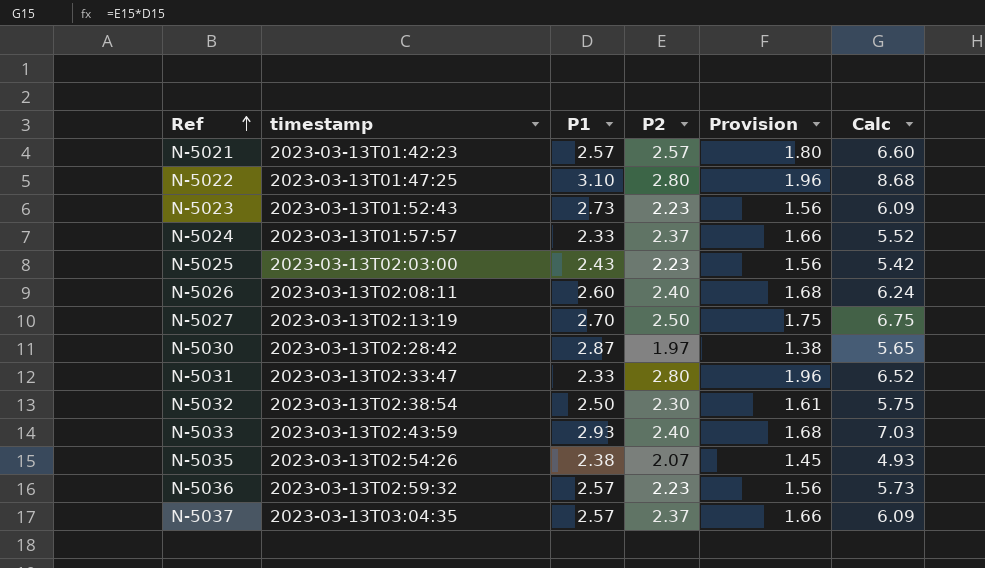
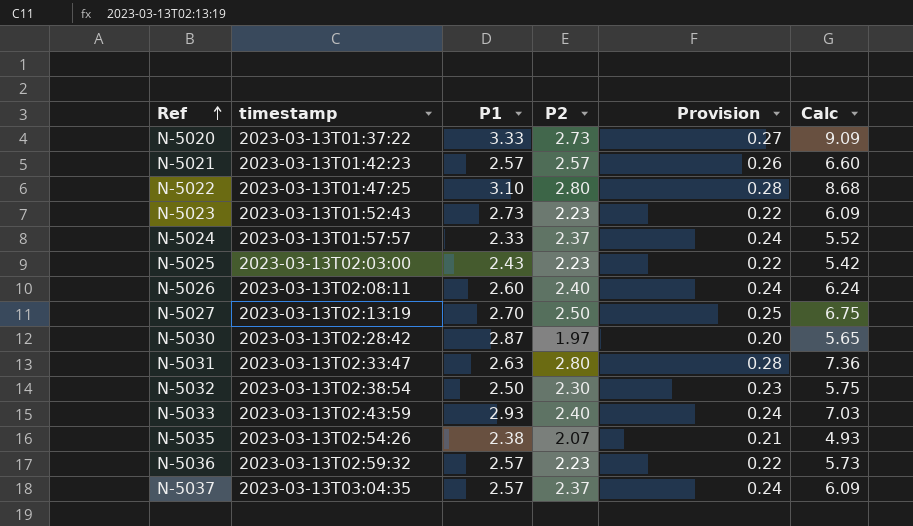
column Provision | formula: [P2] * 0.7 -> [P2] * 0.1
row N-5020: none -> 2023-03-13T01:37:22 | 3.33 | 2.73 | 0.27 | 9.09
N-5031 | P1: 2.33 -> 2.63
N-5031 | Calc: 6.52 -> 7.36

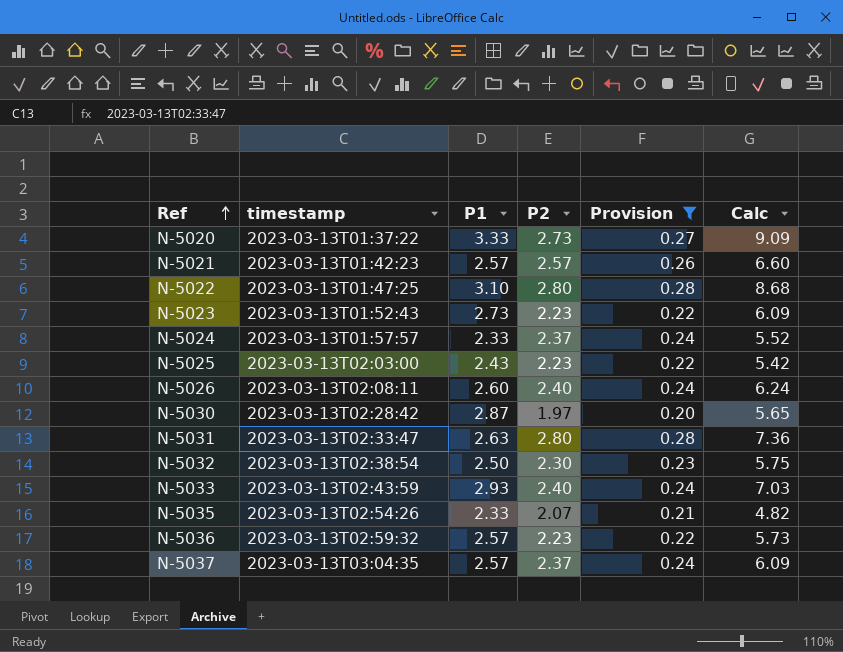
filter: none -> Provision != 0.25
N-5035 | P1: 2.38 -> 2.33
N-5035 | Calc: 4.93 -> 4.82

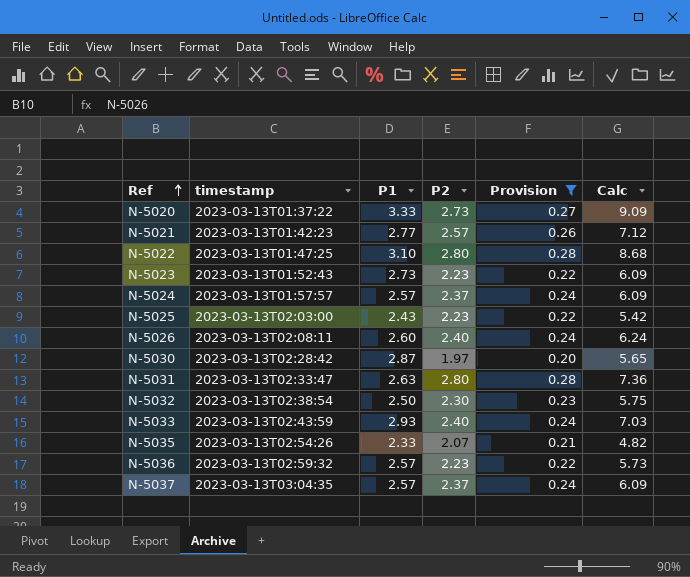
N-5021 | P1: 2.57 -> 2.77
N-5021 | Calc: 6.60 -> 7.12
N-5024 | P1: 2.33 -> 2.57
N-5024 | Calc: 5.52 -> 6.09

